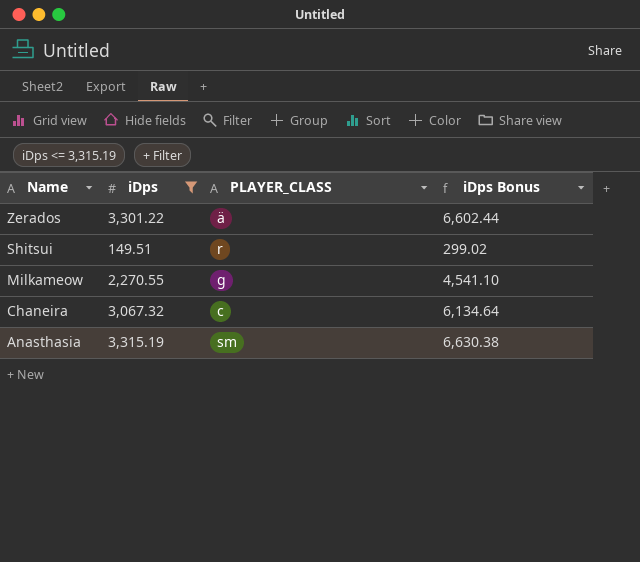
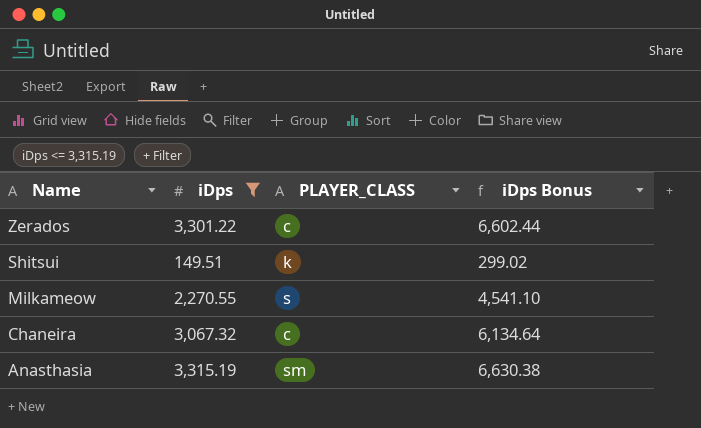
Zerados | PLAYER_CLASS: ä -> c
Shitsui | PLAYER_CLASS: r -> k
Milkameow | PLAYER_CLASS: g -> s

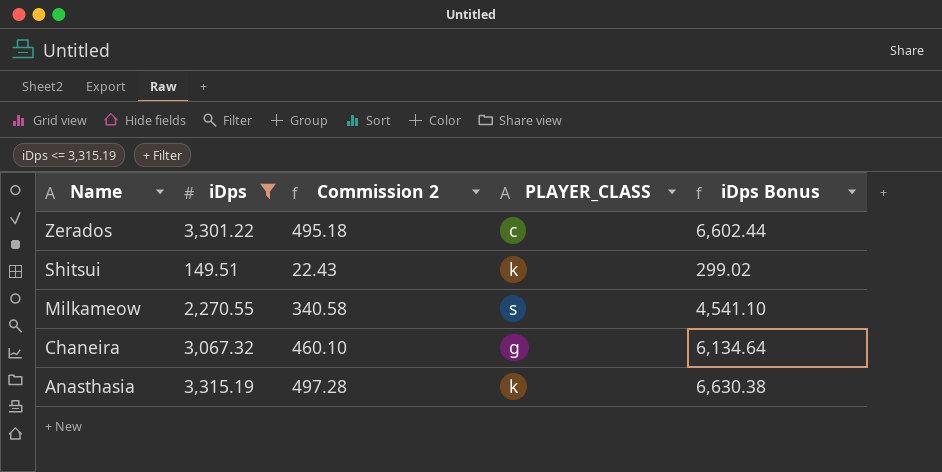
column Commission 2 | formula: none -> [iDps] * 0.15
Chaneira | PLAYER_CLASS: c -> g
Anasthasia | PLAYER_CLASS: sm -> k

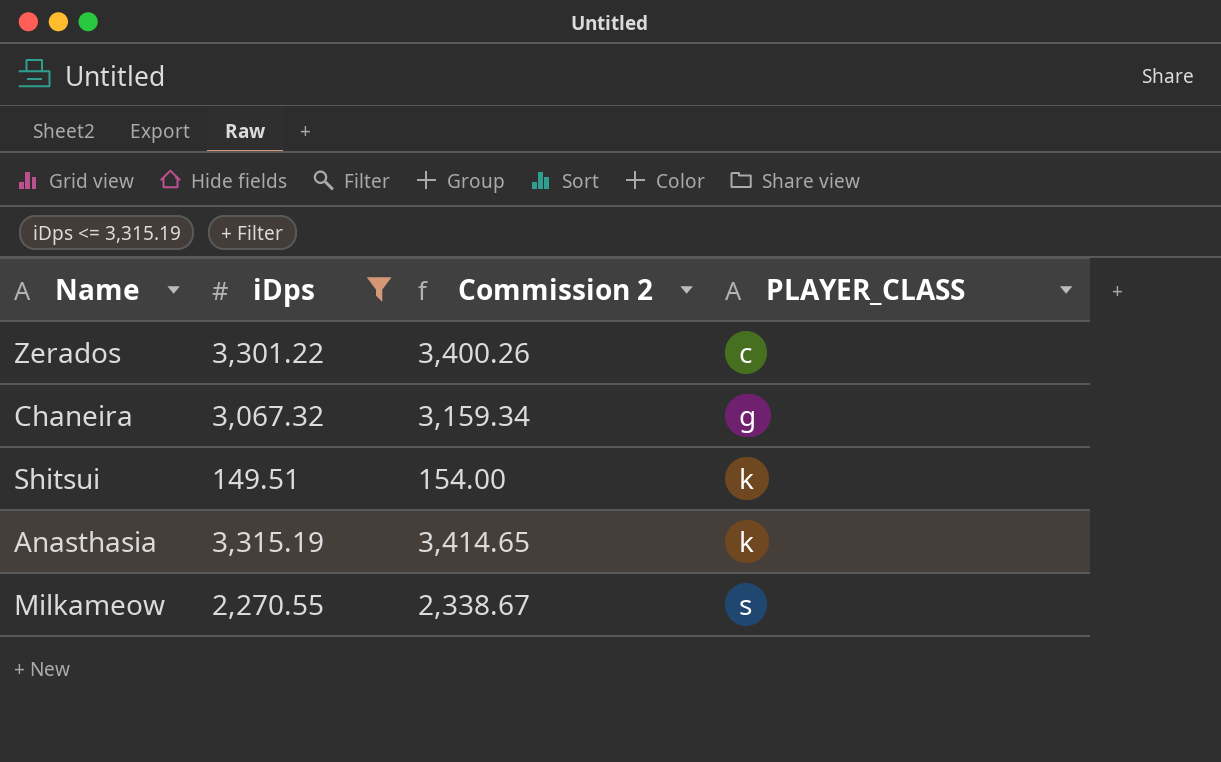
row order: Name descending -> PLAYER_CLASS ascending
column iDps Bonus | formula: [iDps] * 2 -> none
column Commission 2 | formula: [iDps] * 0.15 -> [iDps] * 1.03

